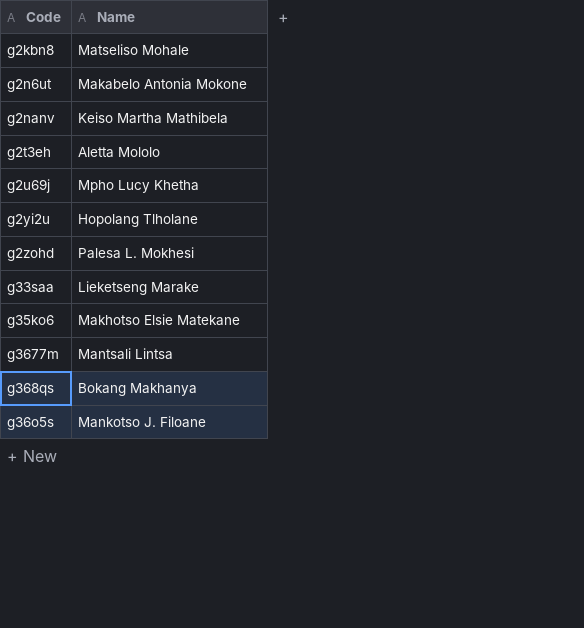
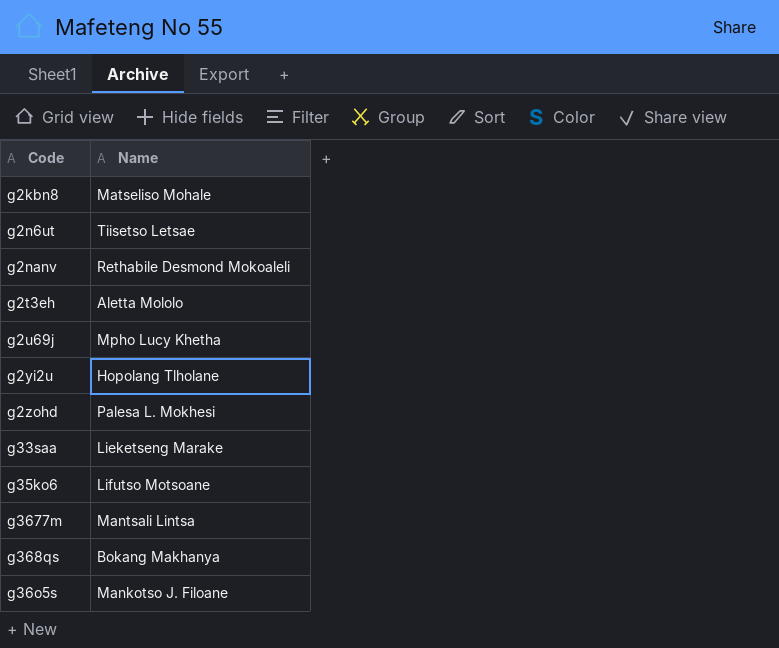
g2n6ut | Name: Makabelo Antonia Mokone -> Tiisetso Letsae
g2nanv | Name: Keiso Martha Mathibela -> Rethabile Desmond Mokoaleli
g35ko6 | Name: Makhotso Elsie Matekane -> Lifutso Motsoane

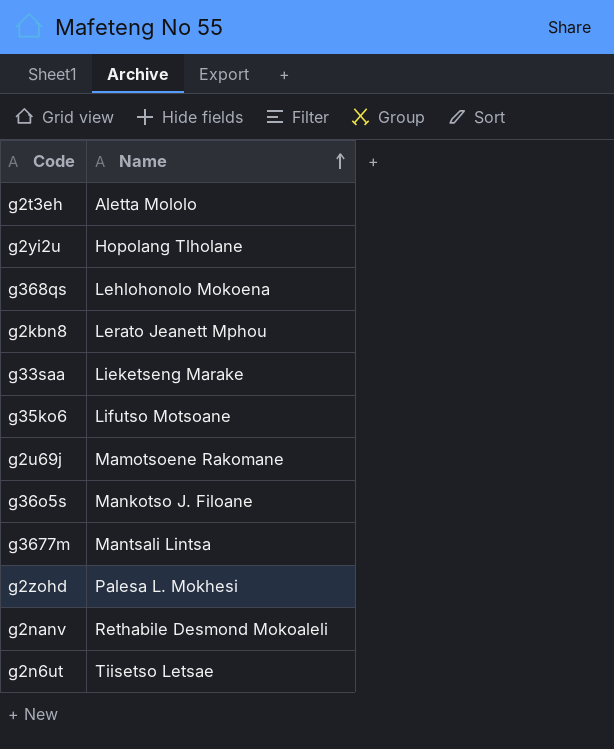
row order: none -> Name ascending
g368qs | Name: Bokang Makhanya -> Lehlohonolo Mokoena
g2kbn8 | Name: Matseliso Mohale -> Lerato Jeanett Mphou
g2u69j | Name: Mpho Lucy Khetha -> Mamotsoene Rakomane

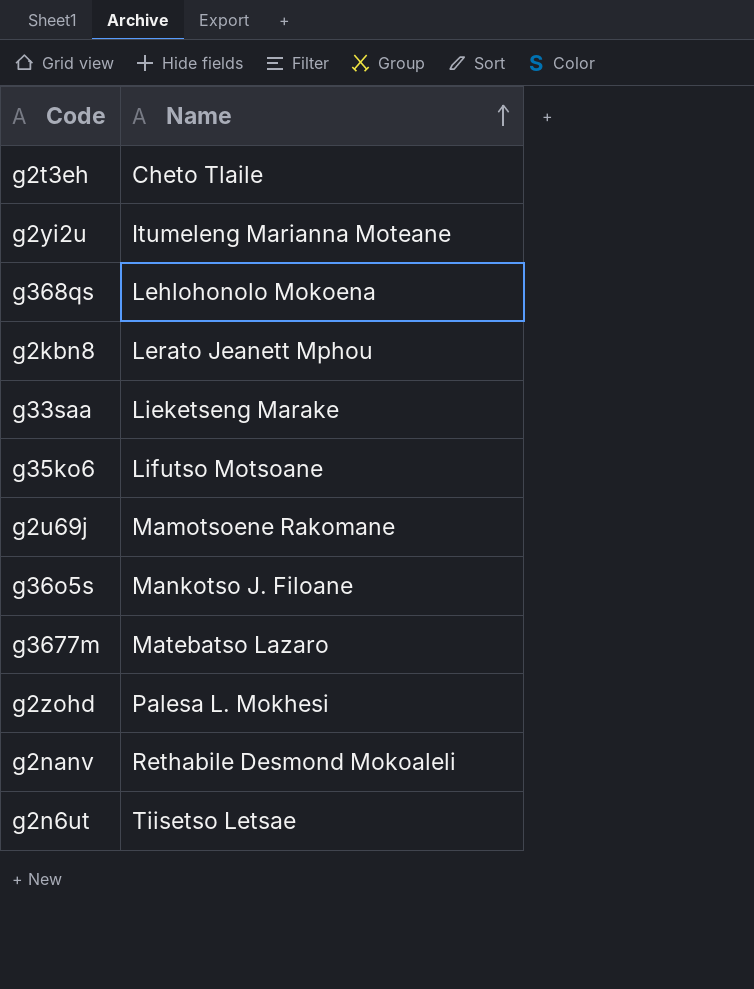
g2t3eh | Name: Aletta Mololo -> Cheto Tlaile
g2yi2u | Name: Hopolang Tlholane -> Itumeleng Marianna Moteane
g3677m | Name: Mantsali Lintsa -> Matebatso Lazaro

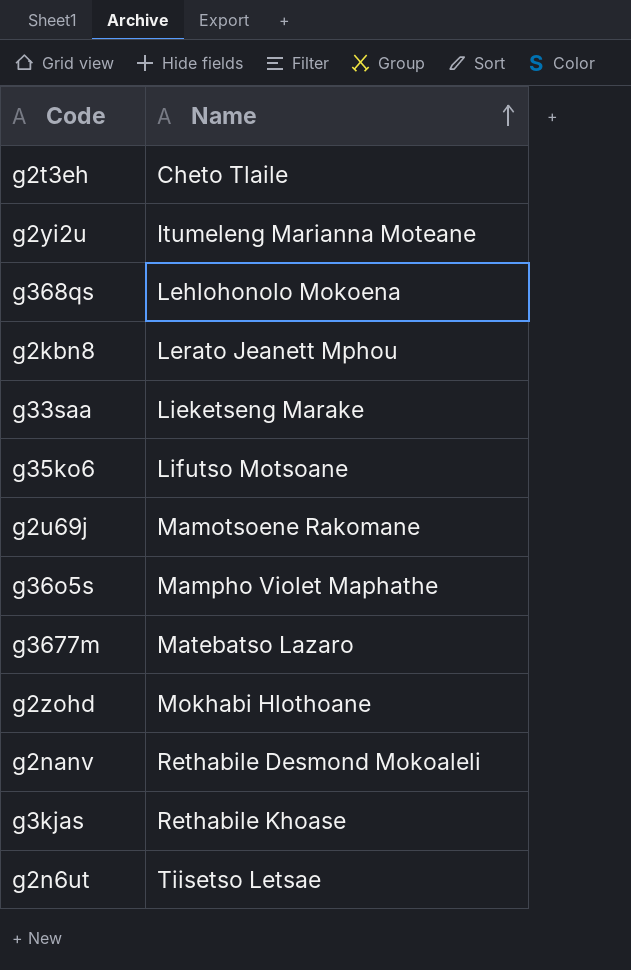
g36o5s | Name: Mankotso J. Filoane -> Mampho Violet Maphathe
g2zohd | Name: Palesa L. Mokhesi -> Mokhabi Hlothoane
row g3kjas: none -> Rethabile Khoase

